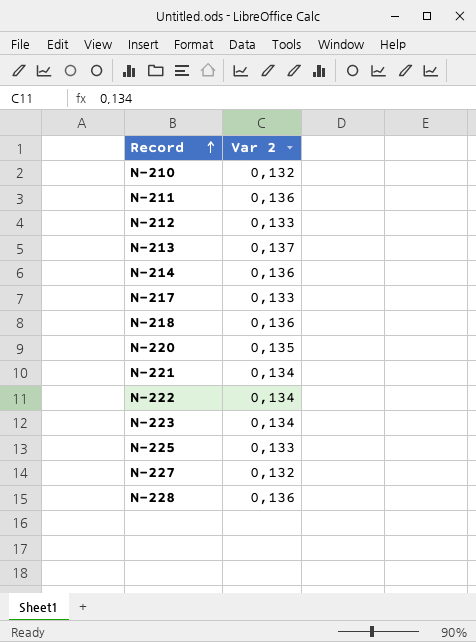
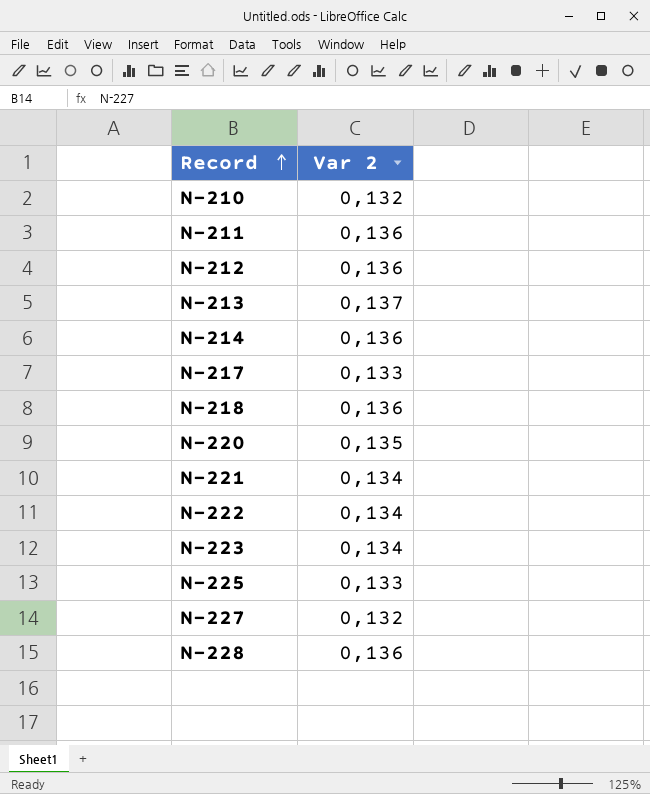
N-212 | Var 2: 0,133 -> 0,136

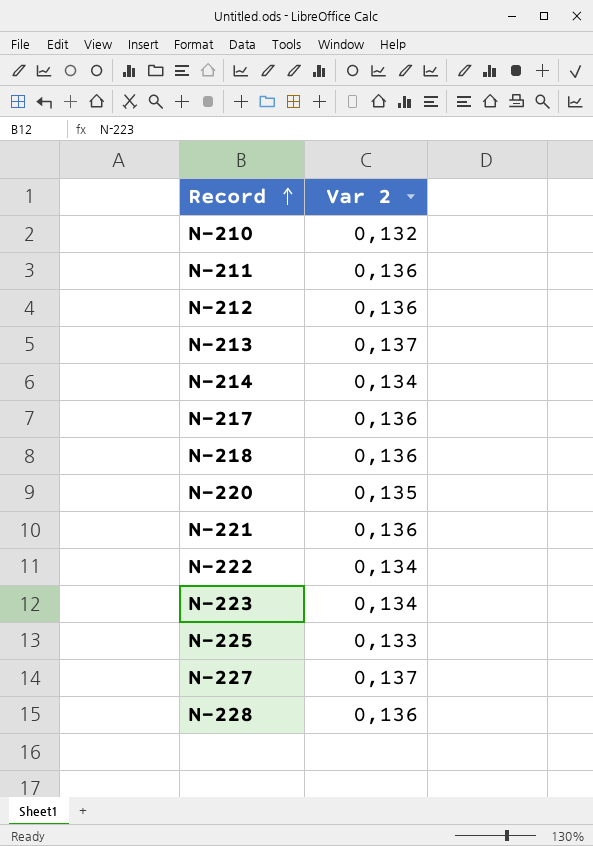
N-214 | Var 2: 0,136 -> 0,134
N-217 | Var 2: 0,133 -> 0,136
N-221 | Var 2: 0,134 -> 0,136
N-227 | Var 2: 0,132 -> 0,137

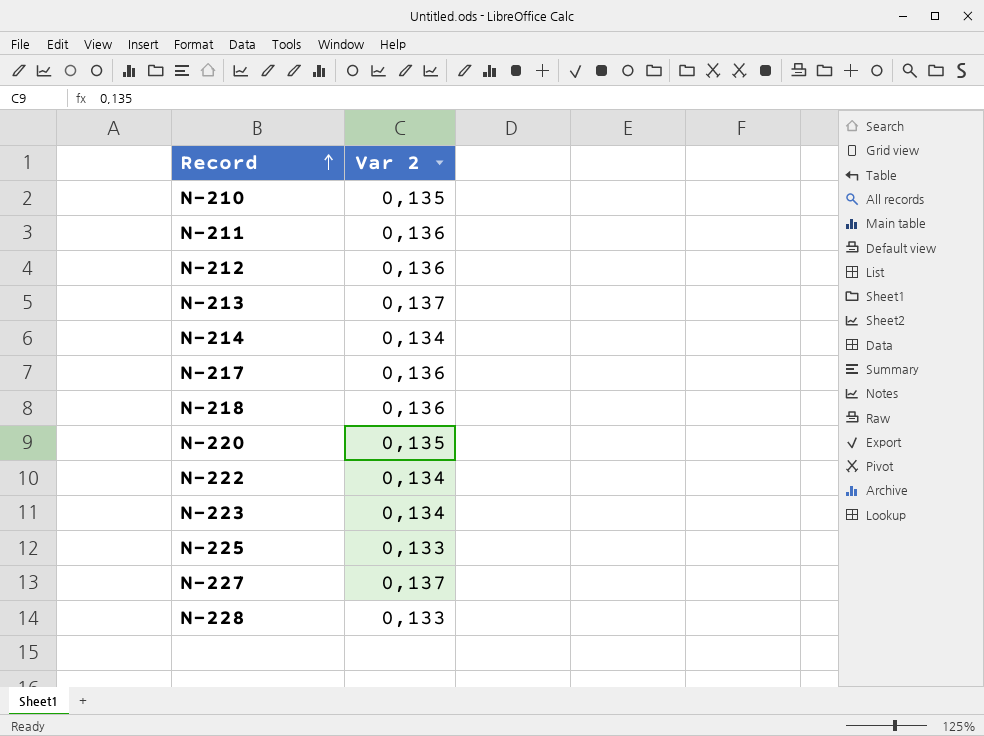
row N-221: 0,136 -> none
N-210 | Var 2: 0,132 -> 0,135
N-228 | Var 2: 0,136 -> 0,133

